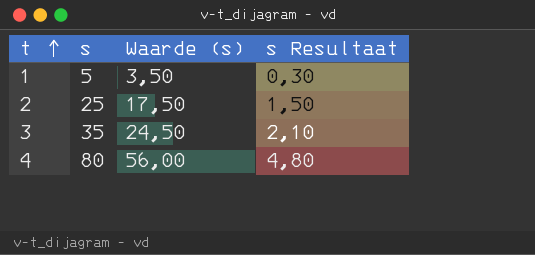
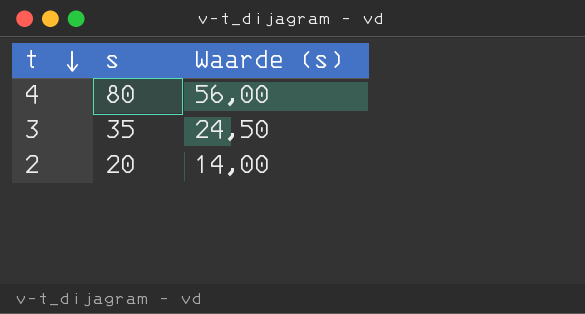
row order: t ascending -> t descending
column s Resultaat | formula: [s] * 0,06 -> none
row 1: 5 | 3,50 | 0,30 -> none
2 | s: 25 -> 20
2 | Waarde (s): 17,50 -> 14,00

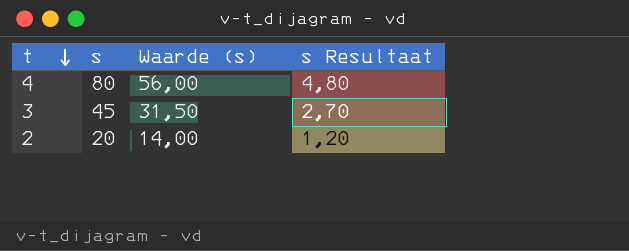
column s Resultaat | formula: none -> [s] * 0,06
3 | s: 35 -> 45
3 | Waarde (s): 24,50 -> 31,50

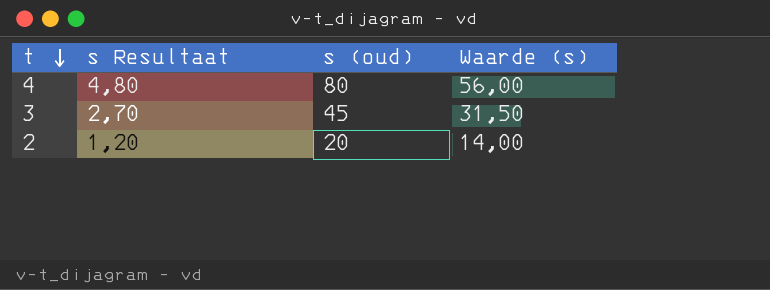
column s Resultaat | position: 4 -> 2
column name: s -> s (oud)

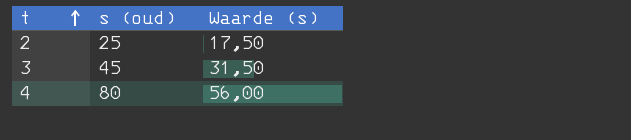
row order: t descending -> t ascending
column s Resultaat | formula: [s (oud)] * 0,06 -> none
2 | s (oud): 20 -> 25
2 | Waarde (s): 14,00 -> 17,50

